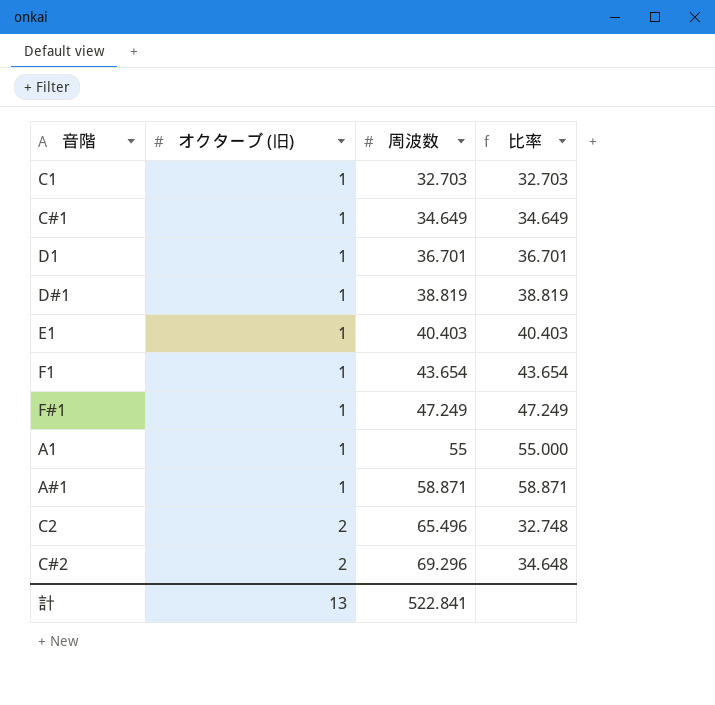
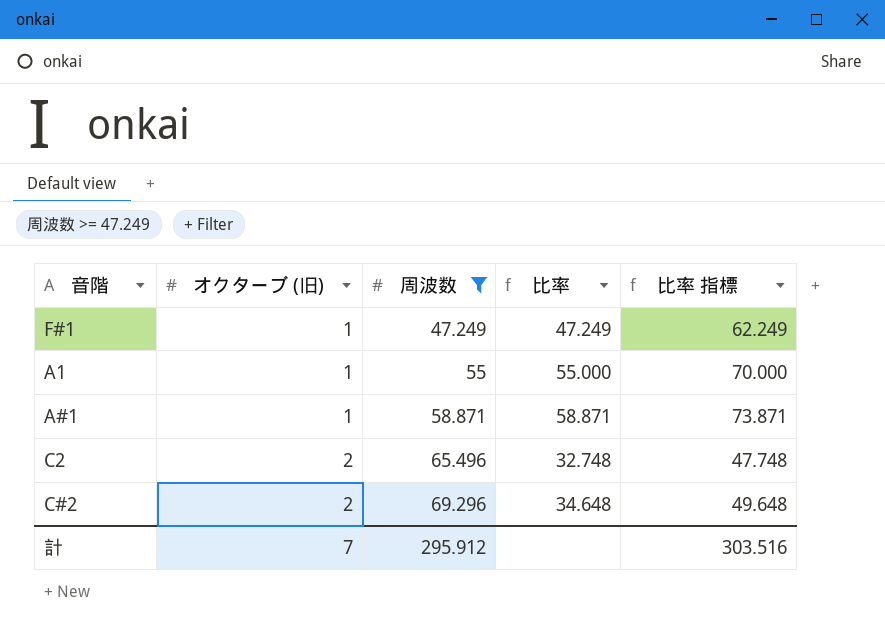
filter: none -> 周波数 >= 47.249
column 比率 指標 | formula: none -> [比率] + 15
計 | オクターブ (旧): 13 -> 7
計 | 周波数: 522.841 -> 295.912

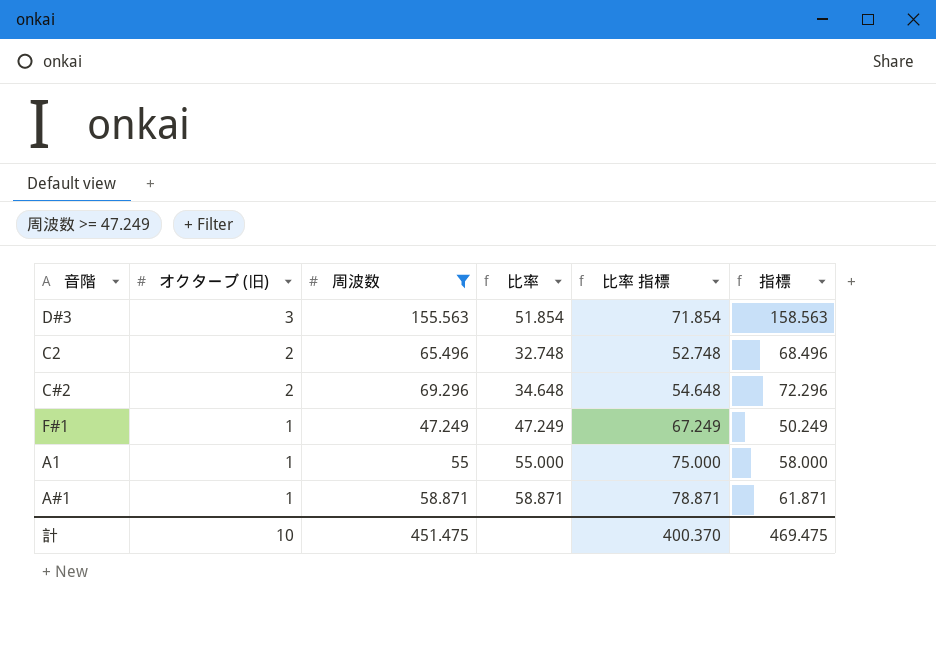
row order: オクターブ (旧) ascending -> オクターブ (旧) descending
column 比率 指標 | formula: [比率] + 15 -> [比率] + 20
column 指標 | formula: none -> [周波数] + 3
row D#3: none -> 3 | 155.563 | 51.854 | 71.854 | 158.563
計 | オクターブ (旧): 7 -> 10
計 | 周波数: 295.912 -> 451.475
計 | 比率 指標: 303.516 -> 400.370

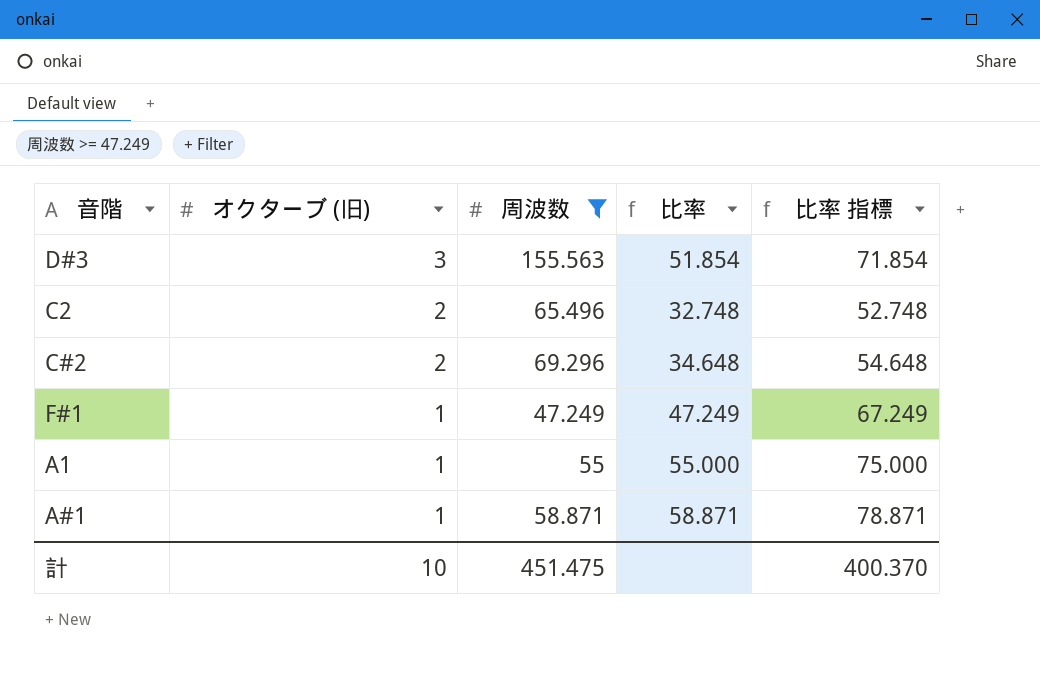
column 指標 | formula: [周波数] + 3 -> none

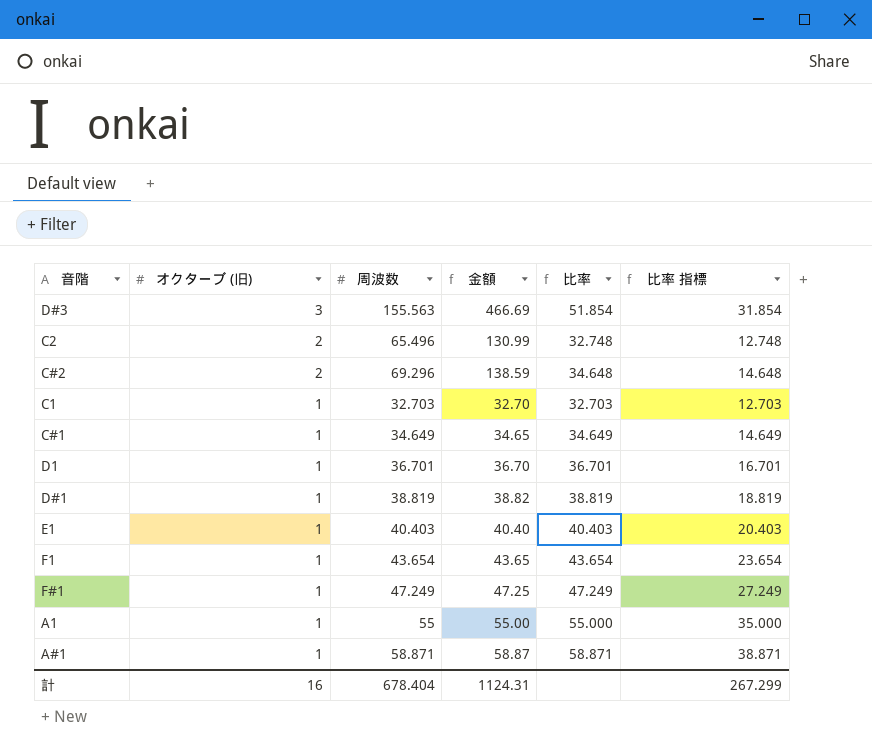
filter: 周波数 >= 47.249 -> none
column 金額 | formula: none -> [オクターブ (旧)] * [周波数]
column 比率 指標 | formula: [比率] + 20 -> [比率] - 20
計 | オクターブ (旧): 10 -> 16
計 | 周波数: 451.475 -> 678.404
計 | 比率 指標: 400.370 -> 267.299

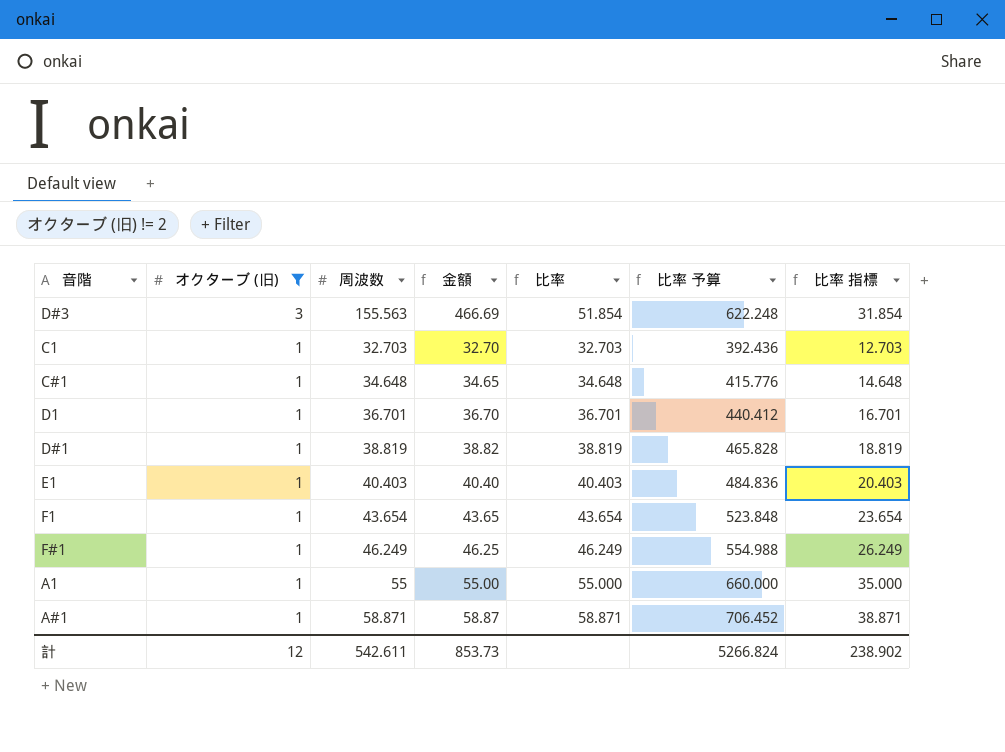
filter: none -> オクターブ (旧) != 2
column 比率 予算 | formula: none -> [比率] * 12
C#1 | 周波数: 34.649 -> 34.648
C#1 | 比率: 34.649 -> 34.648
C#1 | 比率 指標: 14.649 -> 14.648
F#1 | 周波数: 47.249 -> 46.249
F#1 | 金額: 47.25 -> 46.25
F#1 | 比率: 47.249 -> 46.249
F#1 | 比率 指標: 27.249 -> 26.249
計 | オクターブ (旧): 16 -> 12
計 | 周波数: 678.404 -> 542.611
計 | 金額: 1124.31 -> 853.73
計 | 比率 指標: 267.299 -> 238.902

